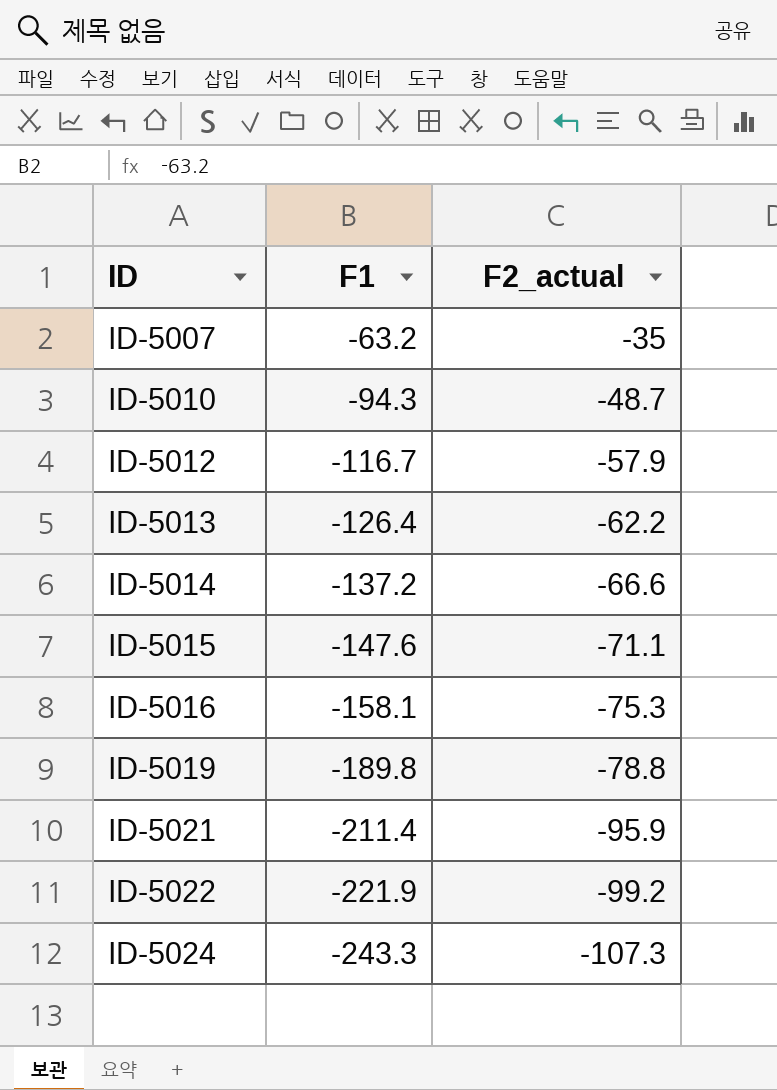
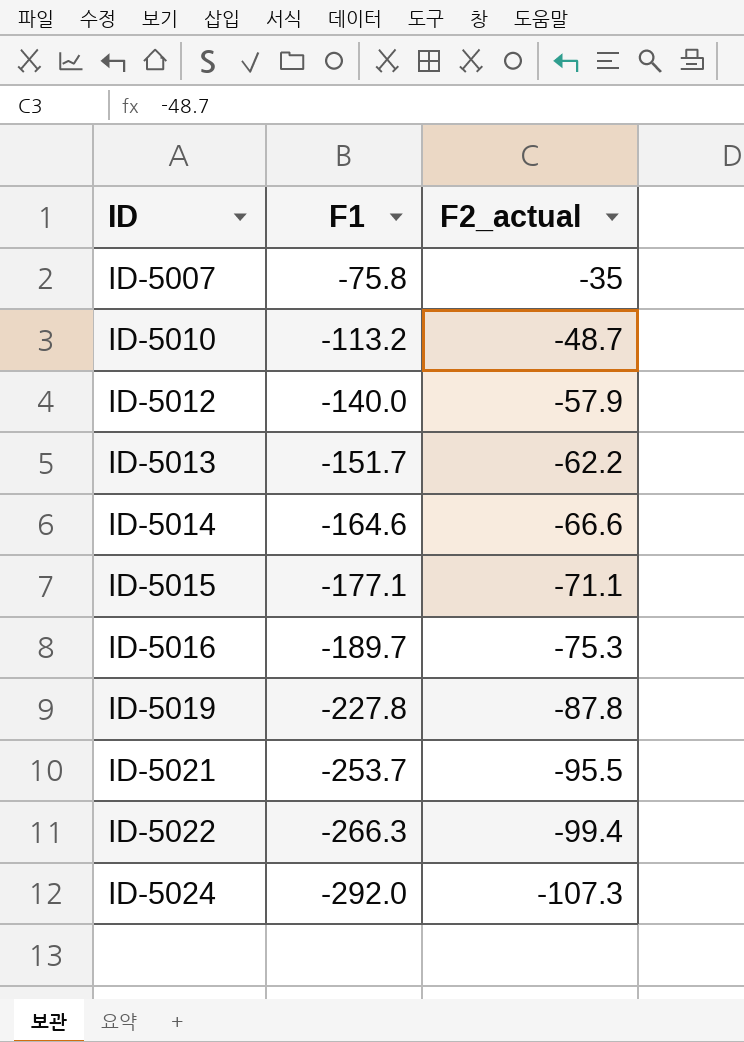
ID-5007 | F1: -63.2 -> -75.8
ID-5010 | F1: -94.3 -> -113.2
ID-5012 | F1: -116.7 -> -140.0
ID-5013 | F1: -126.4 -> -151.7
ID-5014 | F1: -137.2 -> -164.6
ID-5015 | F1: -147.6 -> -177.1
ID-5016 | F1: -158.1 -> -189.7
ID-5019 | F1: -189.8 -> -227.8
ID-5019 | F2_actual: -78.8 -> -87.8
ID-5021 | F1: -211.4 -> -253.7
ID-5021 | F2_actual: -95.9 -> -95.5
ID-5022 | F1: -221.9 -> -266.3
ID-5022 | F2_actual: -99.2 -> -99.4
ID-5024 | F1: -243.3 -> -292.0

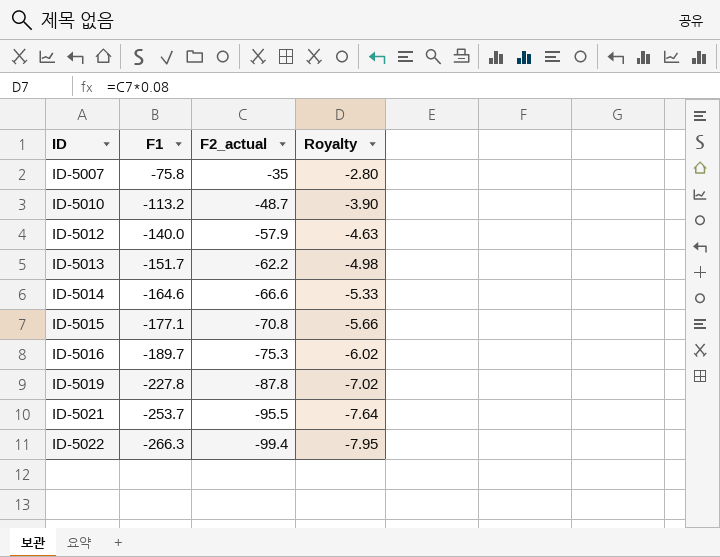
column Royalty | formula: none -> [F2_actual] * 0.08
row ID-5024: -292.0 | -107.3 -> none
ID-5015 | F2_actual: -71.1 -> -70.8

